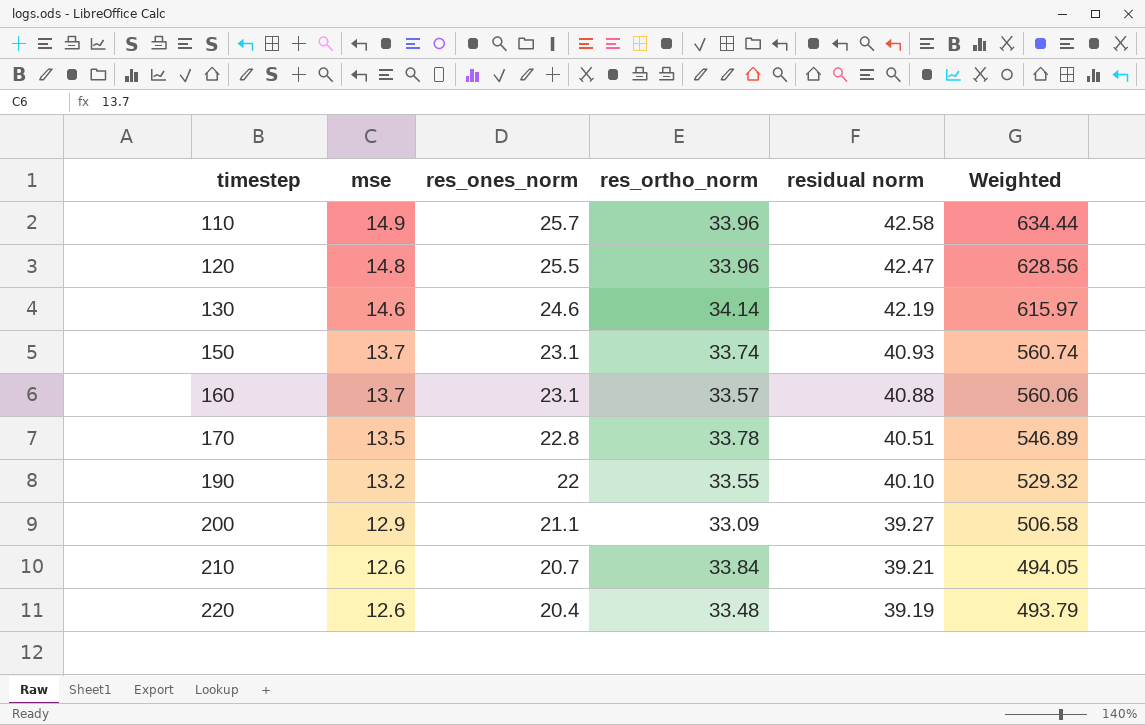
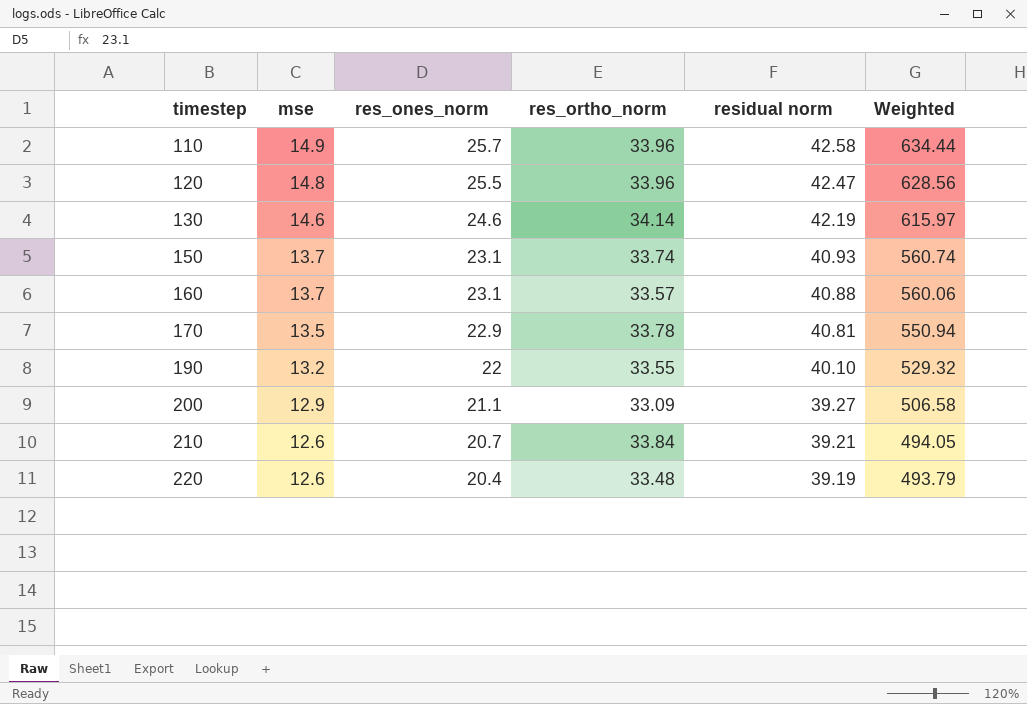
170 | res_ones_norm: 22.8 -> 22.9
170 | residual norm: 40.51 -> 40.81
170 | Weighted: 546.89 -> 550.94

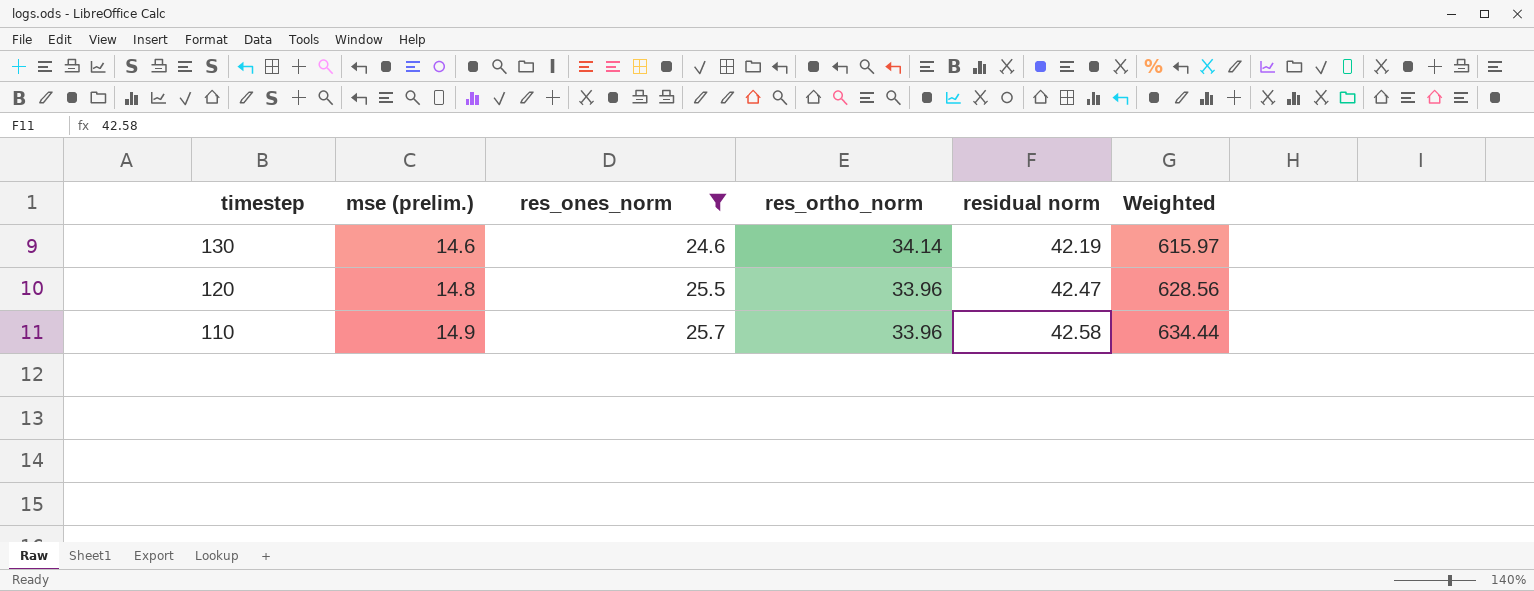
filter: none -> res_ones_norm >= 24.6
row order: timestep ascending -> timestep descending
column name: mse -> mse (prelim.)

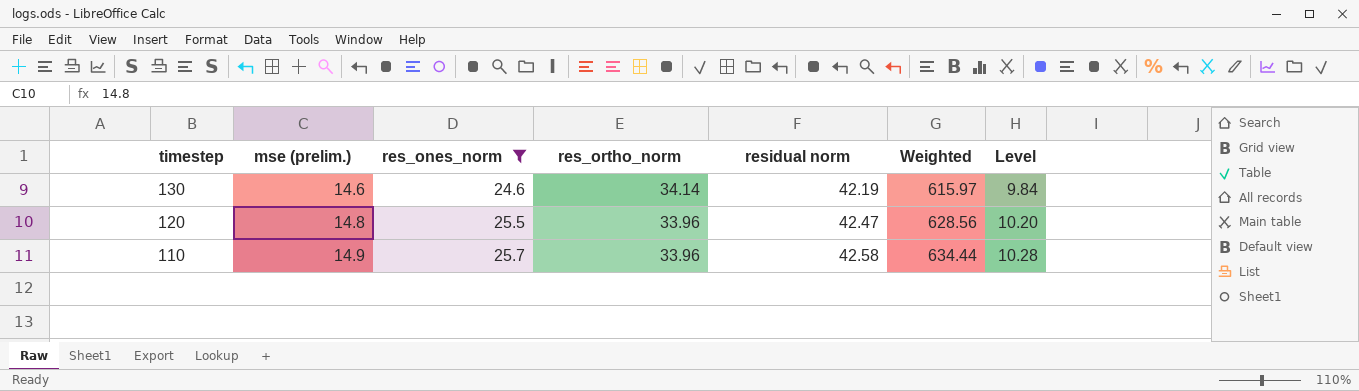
column Level | formula: none -> [res_ones_norm] * 0.4

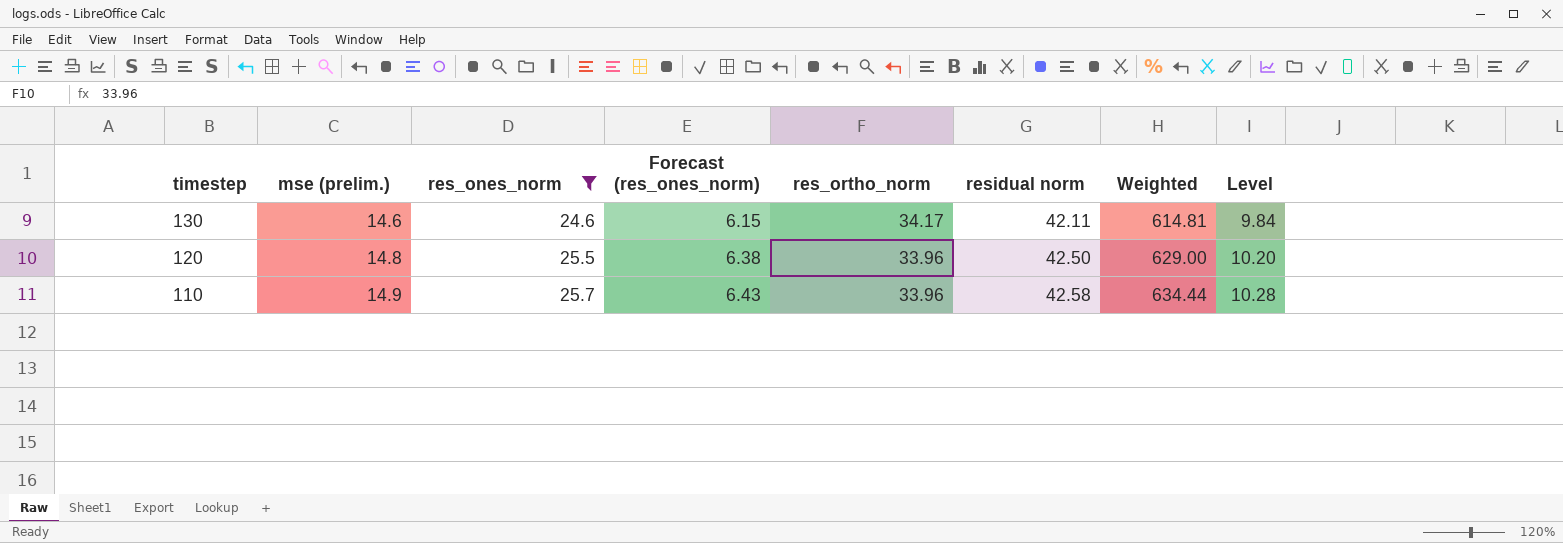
column Forecast (res_ones_norm) | formula: none -> [res_ones_norm] * 0.25
130 | res_ortho_norm: 34.14 -> 34.17
130 | residual norm: 42.19 -> 42.11
130 | Weighted: 615.97 -> 614.81
120 | residual norm: 42.47 -> 42.50
120 | Weighted: 628.56 -> 629.00

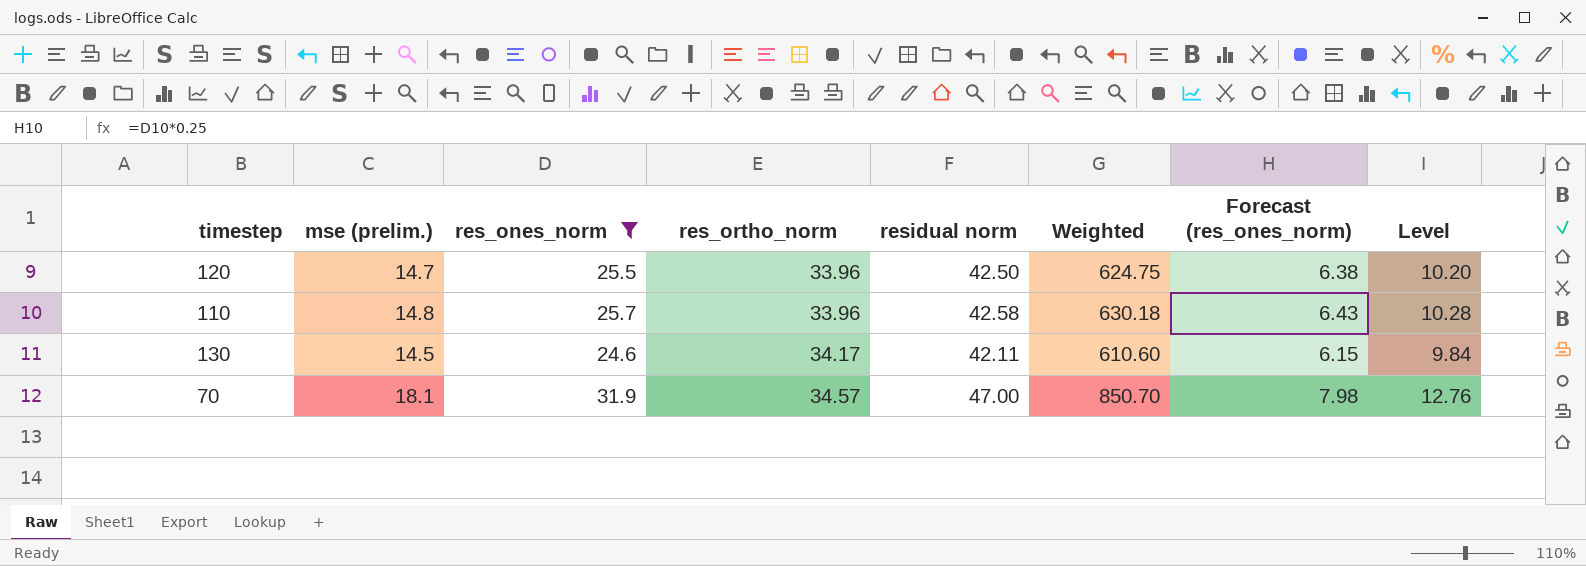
row order: timestep descending -> res_ortho_norm ascending
column Forecast (res_ones_norm) | position: 4 -> 7
120 | mse (prelim.): 14.8 -> 14.7
120 | Weighted: 629.00 -> 624.75
110 | mse (prelim.): 14.9 -> 14.8
110 | Weighted: 634.44 -> 630.18
130 | mse (prelim.): 14.6 -> 14.5
130 | Weighted: 614.81 -> 610.60
row 70: none -> 18.1 | 31.9 | 34.57 | 47.00 | 850.70 | 7.98 | 12.76

